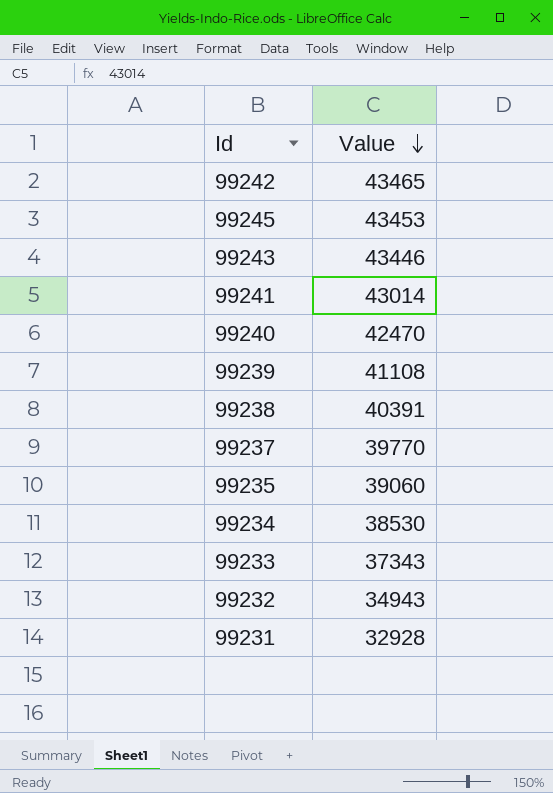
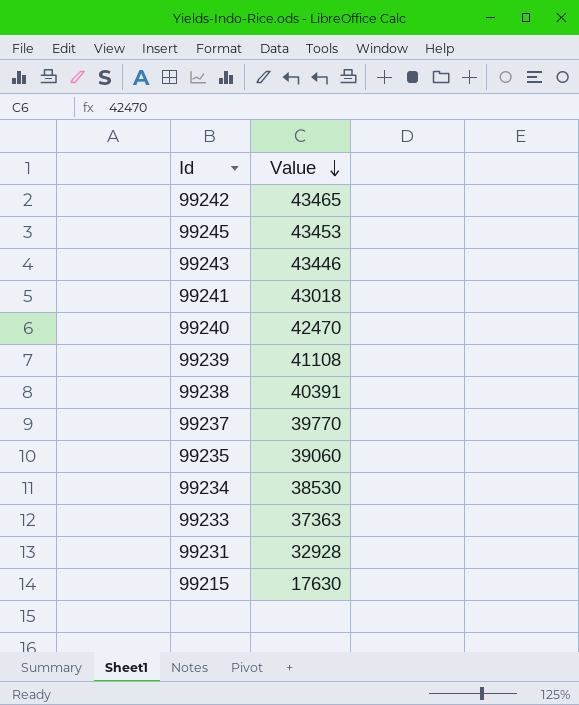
row 99232: 34943 -> none
99241 | Value: 43014 -> 43018
99233 | Value: 37343 -> 37363
row 99215: none -> 17630

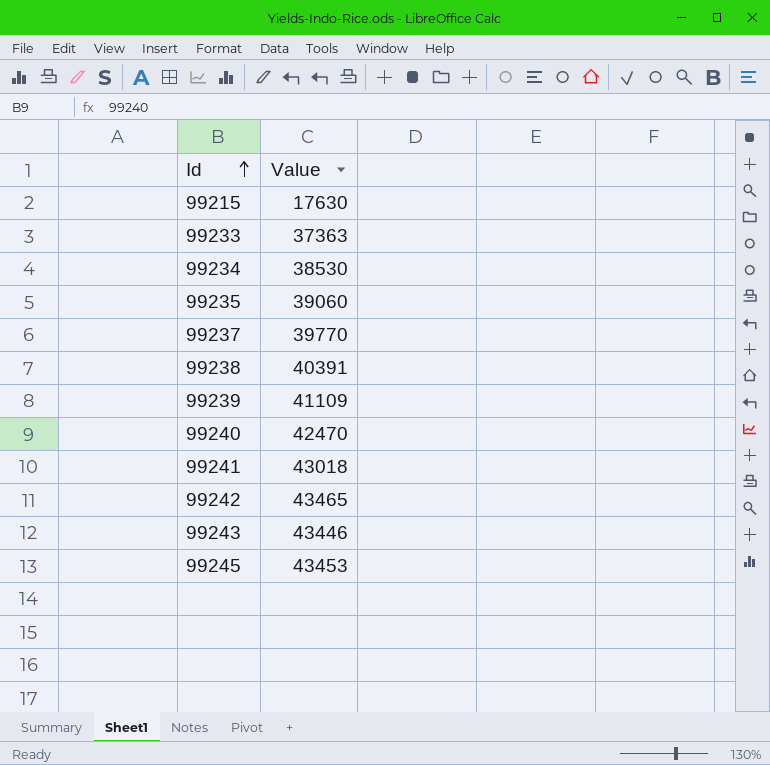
row order: Value descending -> Id ascending
row 99231: 32928 -> none
99239 | Value: 41108 -> 41109

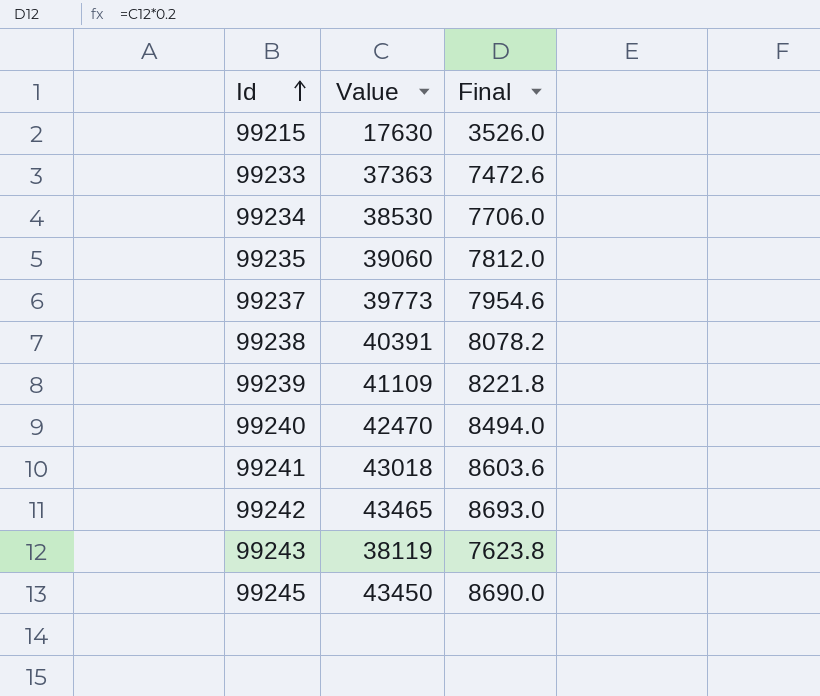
column Final | formula: none -> [Value] * 0.2
99237 | Value: 39770 -> 39773
99243 | Value: 43446 -> 38119
99245 | Value: 43453 -> 43450

